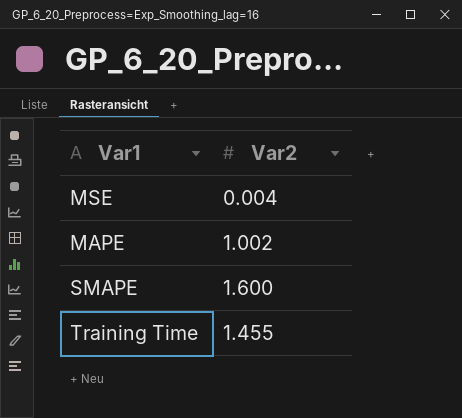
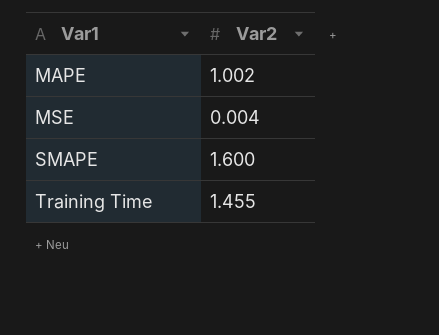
row order: none -> Var1 ascending

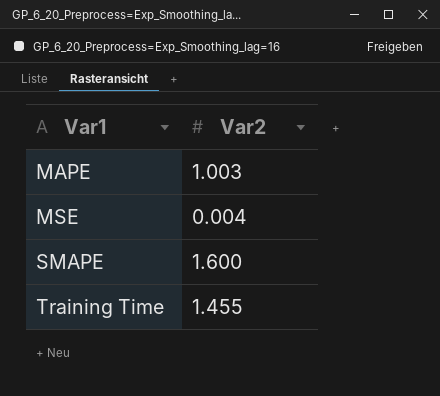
MAPE | Var2: 1.002 -> 1.003

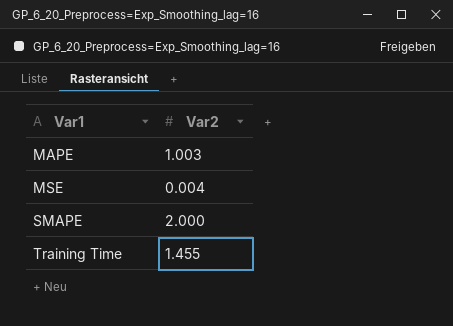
SMAPE | Var2: 1.600 -> 2.000

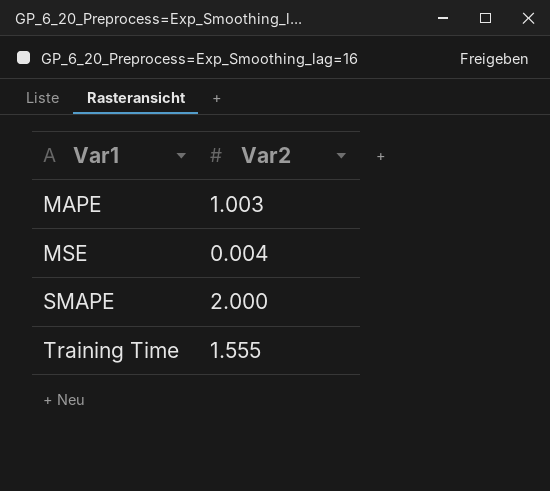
Training Time | Var2: 1.455 -> 1.555

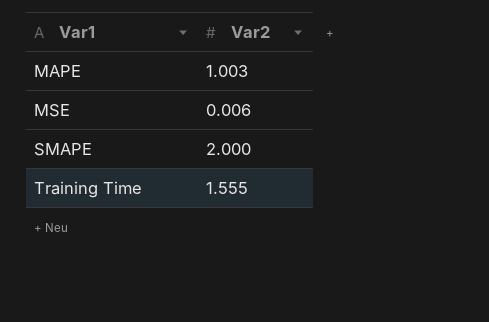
MSE | Var2: 0.004 -> 0.006

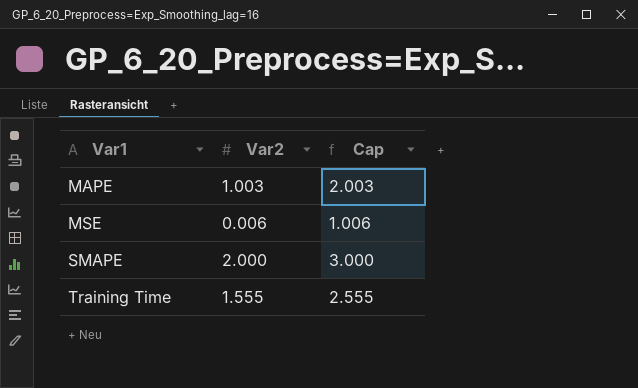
column Cap | formula: none -> [Var2] + 1

